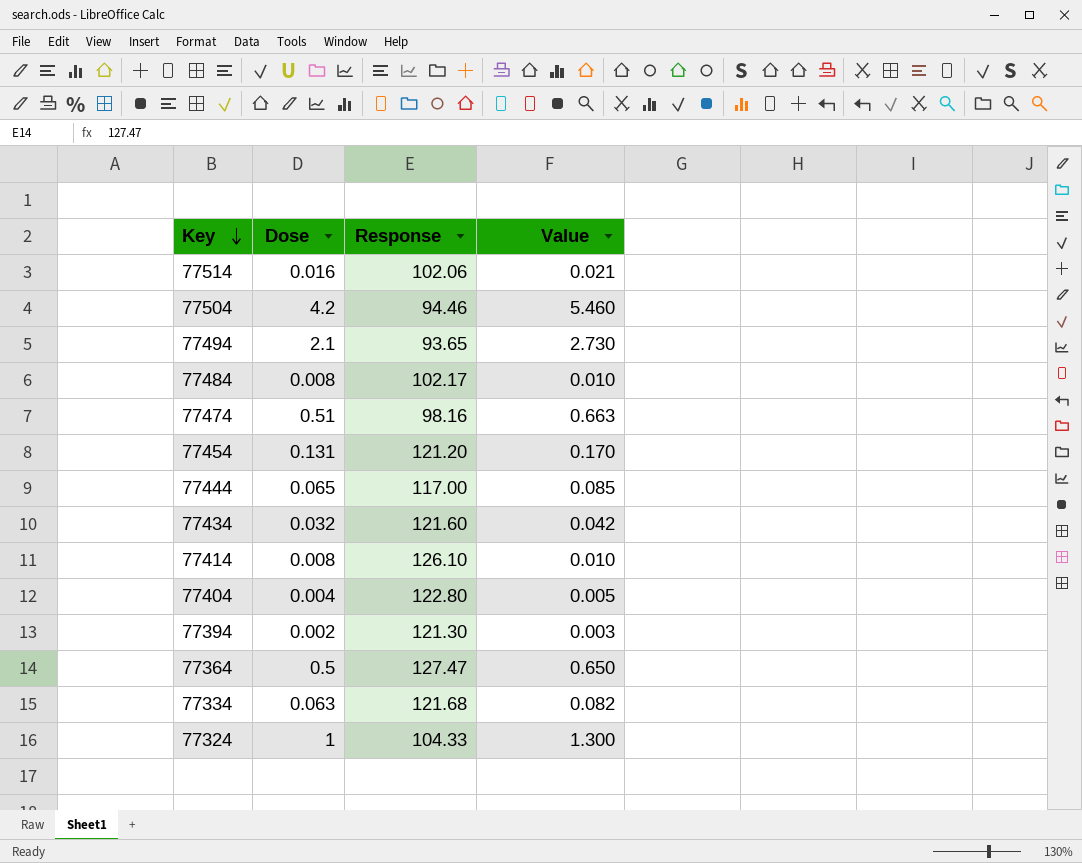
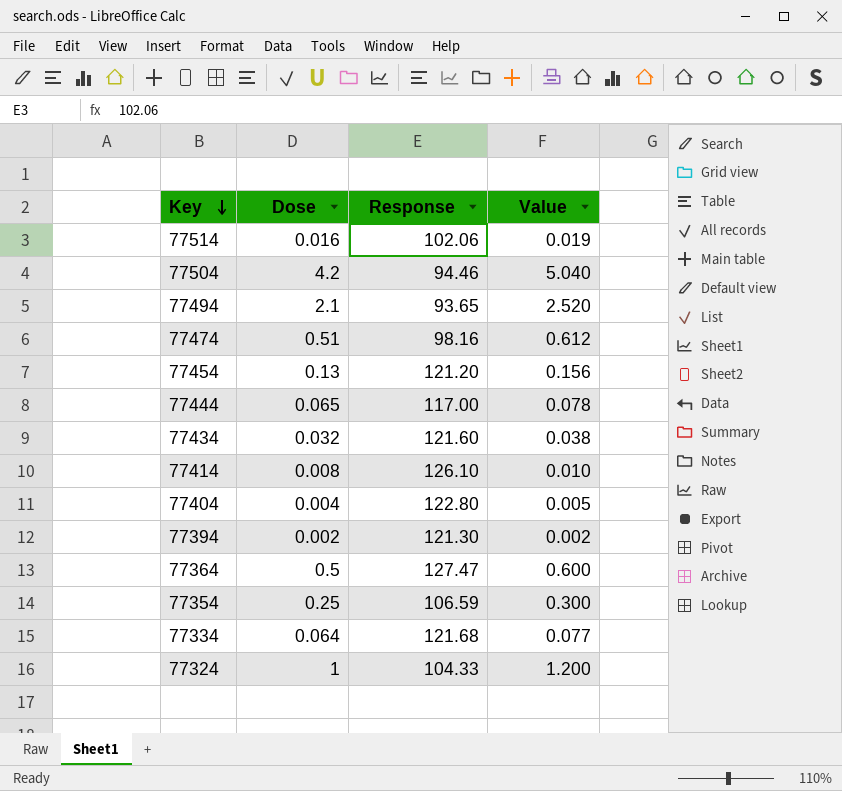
column Value | formula: [Dose] * 1.3 -> [Dose] * 1.2
row 77484: 0.008 | 102.17 | 0.010 -> none
77454 | Dose: 0.131 -> 0.13
row 77354: none -> 0.25 | 106.59 | 0.300
77334 | Dose: 0.063 -> 0.064

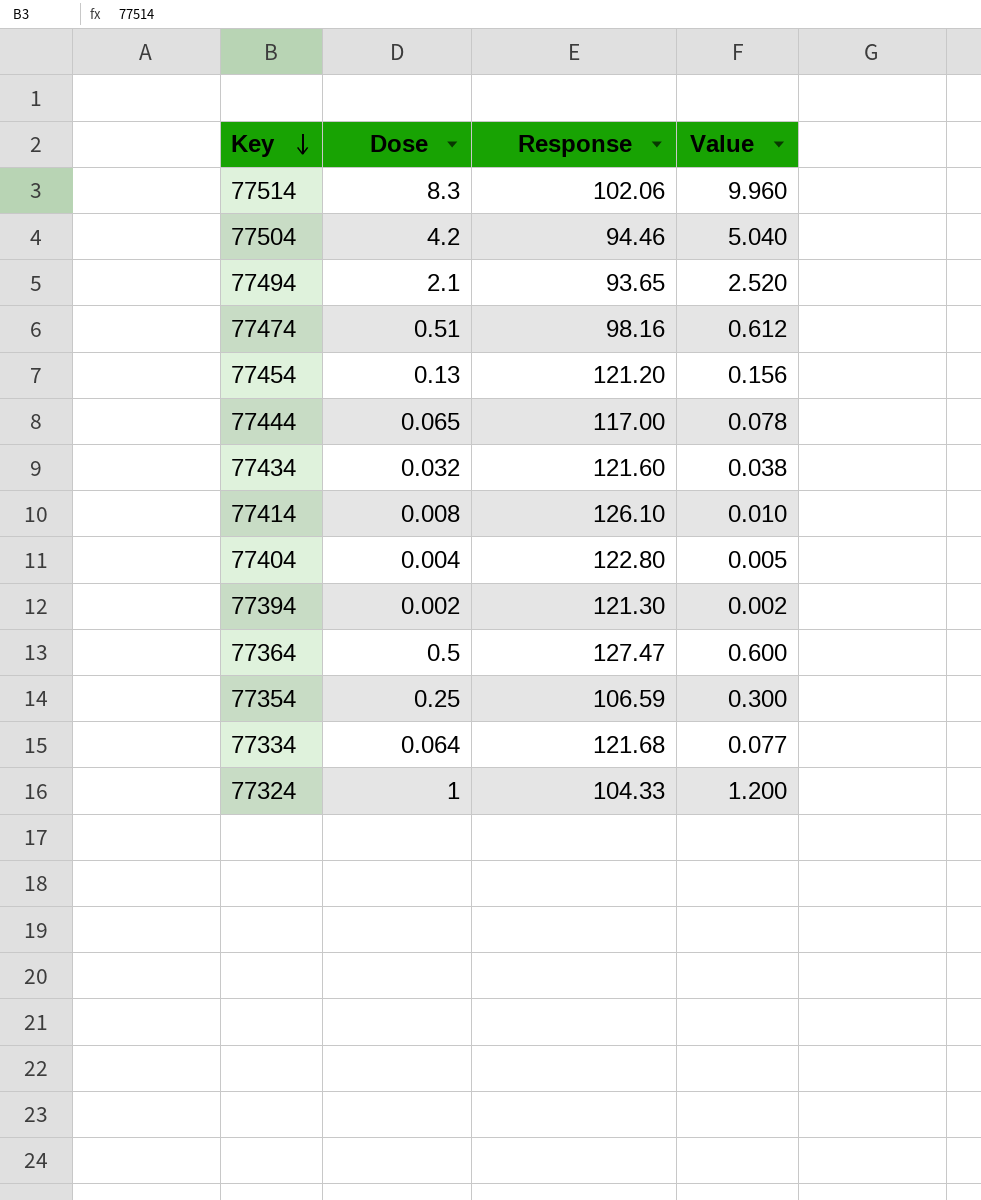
77514 | Dose: 0.016 -> 8.3
77514 | Value: 0.019 -> 9.960

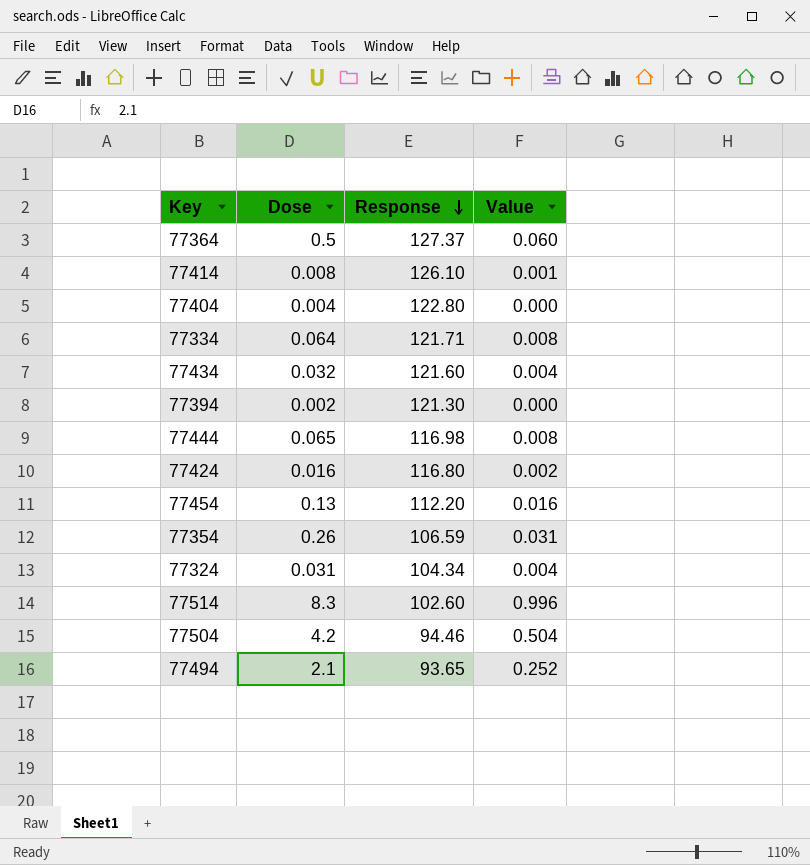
row order: Key descending -> Response descending
column Value | formula: [Dose] * 1.2 -> [Dose] * 0.12
row 77474: 0.51 | 98.16 | 0.612 -> none
77364 | Response: 127.47 -> 127.37
77334 | Response: 121.68 -> 121.71
77444 | Response: 117.00 -> 116.98
row 77424: none -> 0.016 | 116.80 | 0.002
77454 | Response: 121.20 -> 112.20
77354 | Dose: 0.25 -> 0.26
77324 | Dose: 1 -> 0.031
77324 | Response: 104.33 -> 104.34
77514 | Response: 102.06 -> 102.60

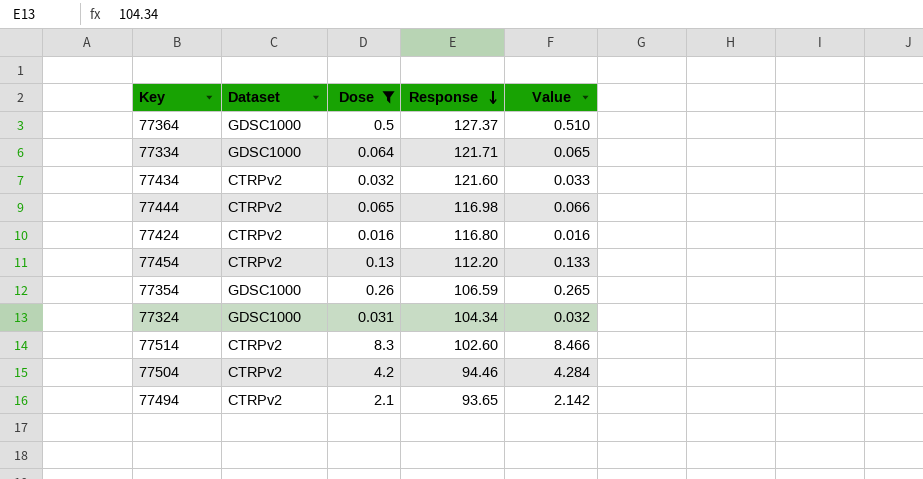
filter: none -> Dose >= 0.016
column Dataset | position: none -> 2
column Value | formula: [Dose] * 0.12 -> [Dose] * 1.02

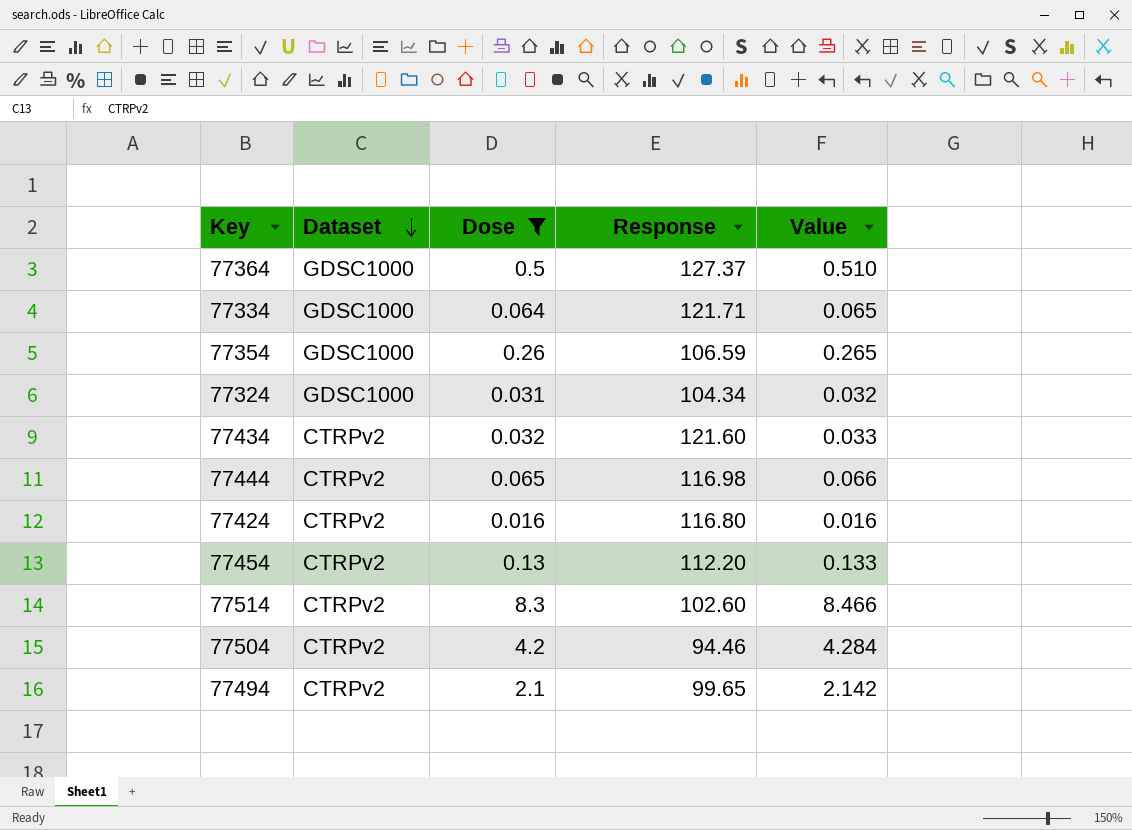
row order: Response descending -> Dataset descending
77494 | Response: 93.65 -> 99.65

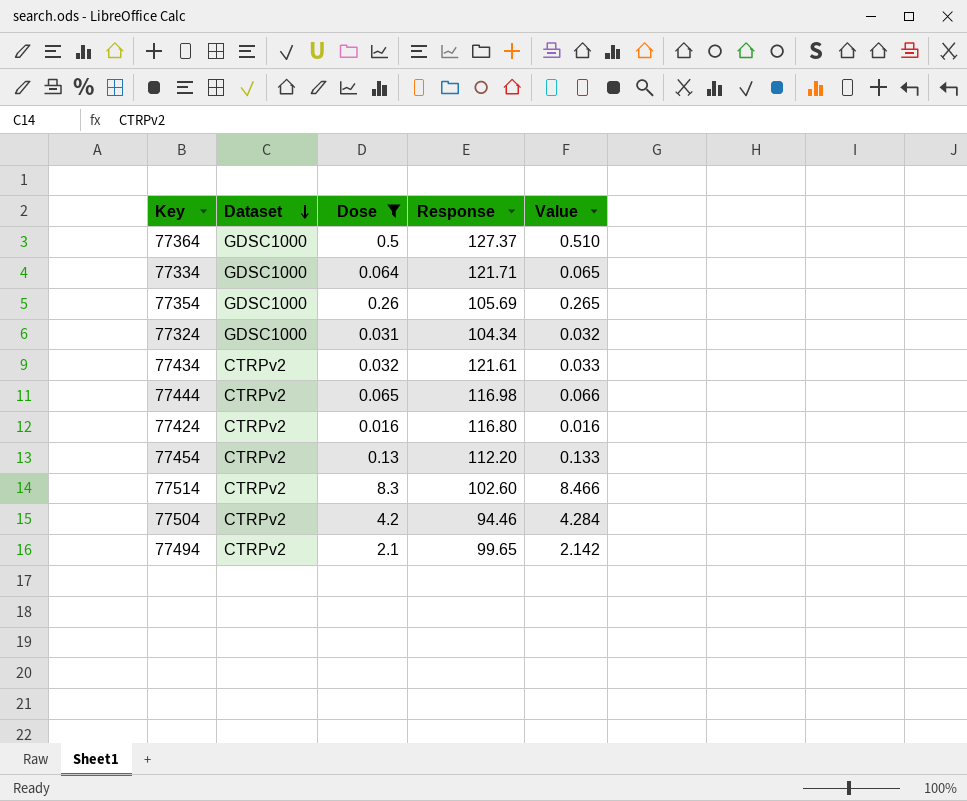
77354 | Response: 106.59 -> 105.69
77434 | Response: 121.60 -> 121.61

